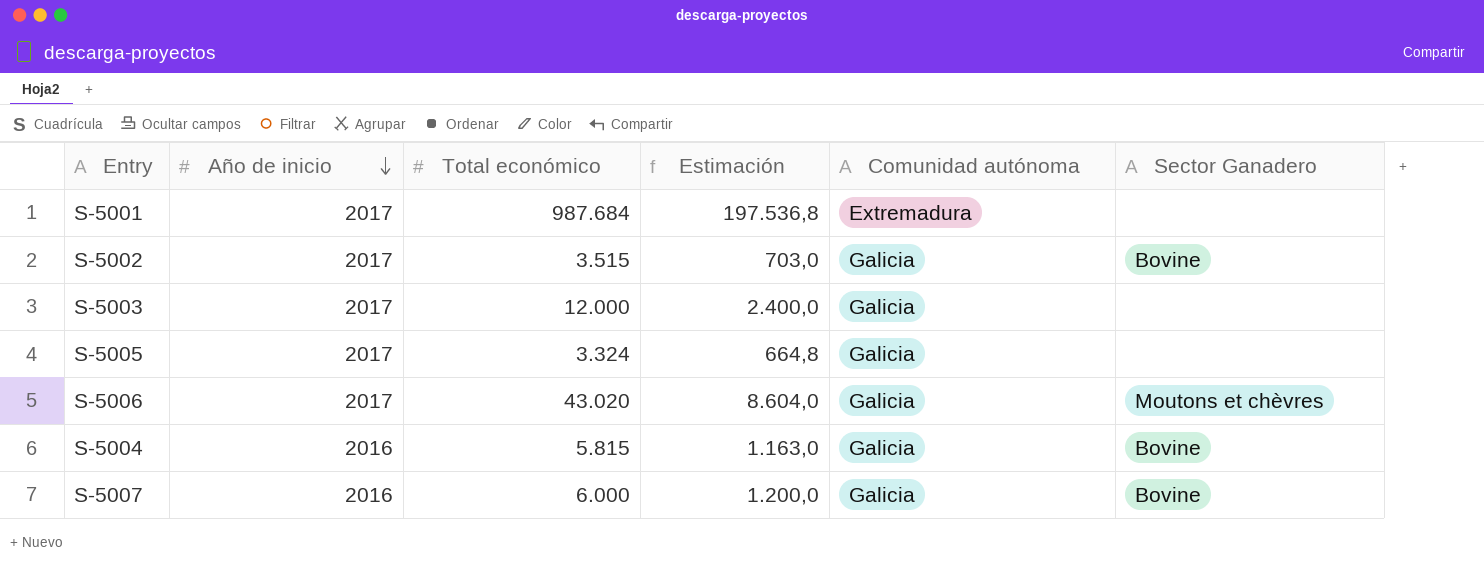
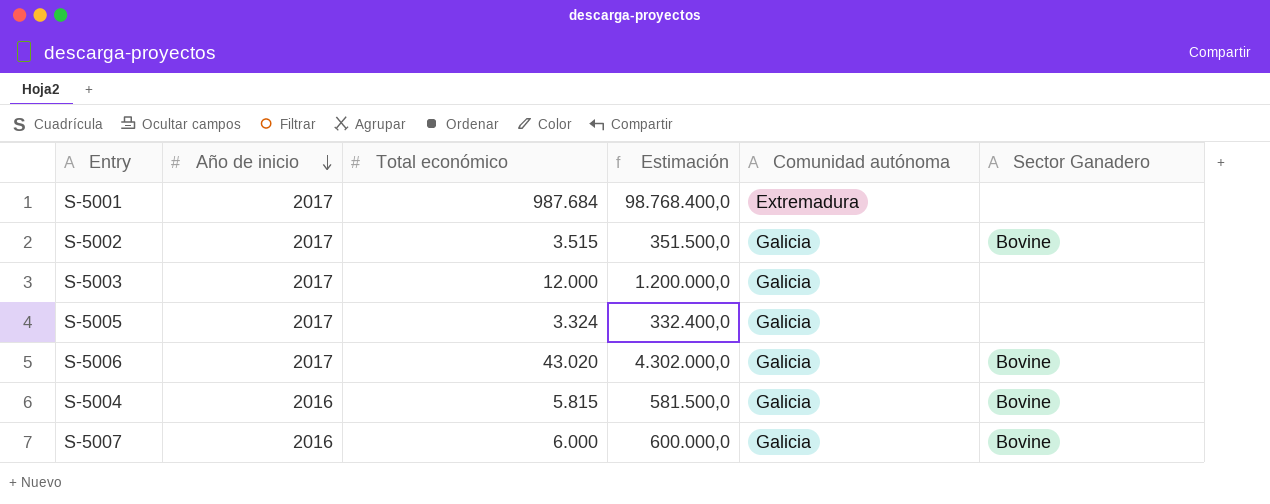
column Estimación | formula: [Total económico] * 0,2 -> [Total económico] * 100
S-5006 | Sector Ganadero: Moutons et chèvres -> Bovine

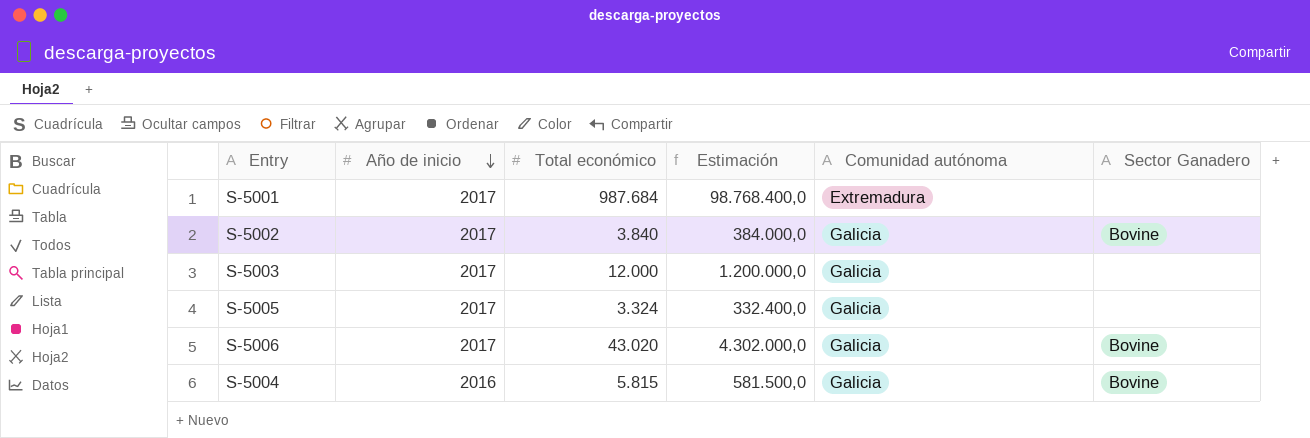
row S-5007: 2016 | 6.000 | 600.000,0 | Galicia | Bovine -> none
S-5002 | Total económico: 3.515 -> 3.840
S-5002 | Estimación: 351.500,0 -> 384.000,0

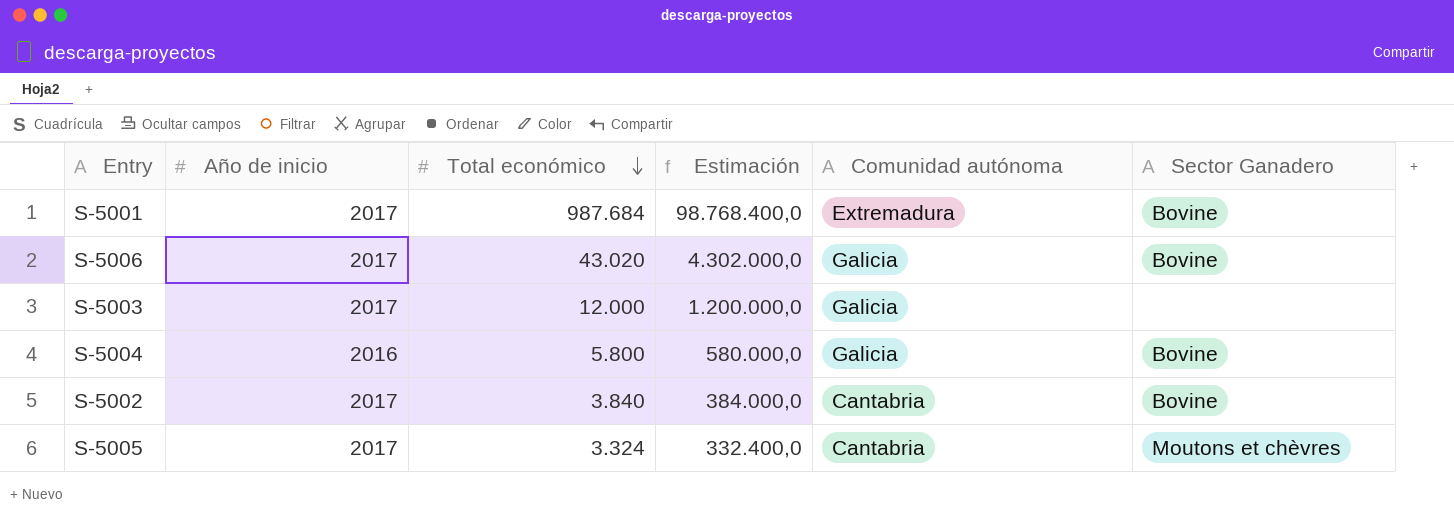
row order: Año de inicio descending -> Total económico descending
S-5001 | Sector Ganadero: none -> Bovine
S-5004 | Total económico: 5.815 -> 5.800
S-5004 | Estimación: 581.500,0 -> 580.000,0
S-5002 | Comunidad autónoma: Galicia -> Cantabria
S-5005 | Comunidad autónoma: Galicia -> Cantabria
S-5005 | Sector Ganadero: none -> Moutons et chèvres

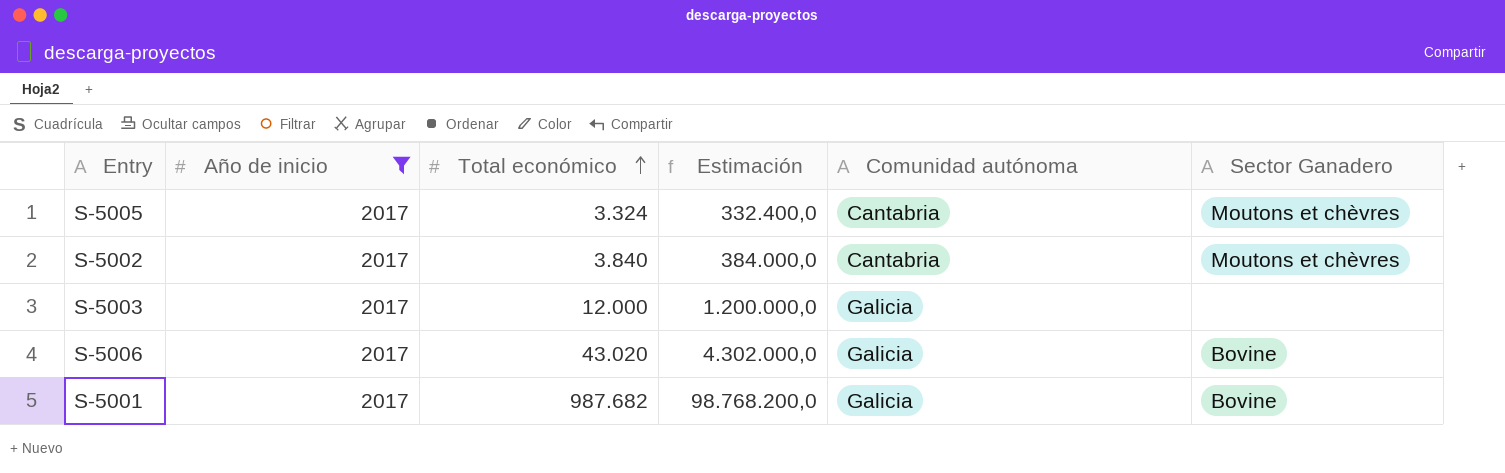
filter: none -> Año de inicio = 2017
row order: Total económico descending -> Total económico ascending
S-5002 | Sector Ganadero: Bovine -> Moutons et chèvres
S-5001 | Total económico: 987.684 -> 987.682
S-5001 | Estimación: 98.768.400,0 -> 98.768.200,0
S-5001 | Comunidad autónoma: Extremadura -> Galicia

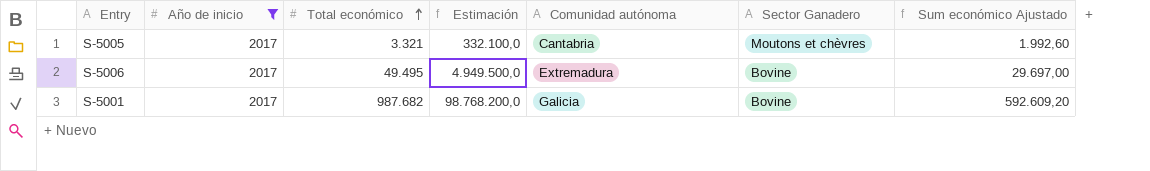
column Sum económico Ajustado | formula: none -> [Total económico] * 0,6
row S-5002: 2017 | 3.840 | 384.000,0 | Cantabria | Moutons et chèvres -> none
row S-5003: 2017 | 12.000 | 1.200.000,0 | Galicia | none -> none
S-5005 | Total económico: 3.324 -> 3.321
S-5005 | Estimación: 332.400,0 -> 332.100,0
S-5006 | Total económico: 43.020 -> 49.495
S-5006 | Estimación: 4.302.000,0 -> 4.949.500,0
S-5006 | Comunidad autónoma: Galicia -> Extremadura

